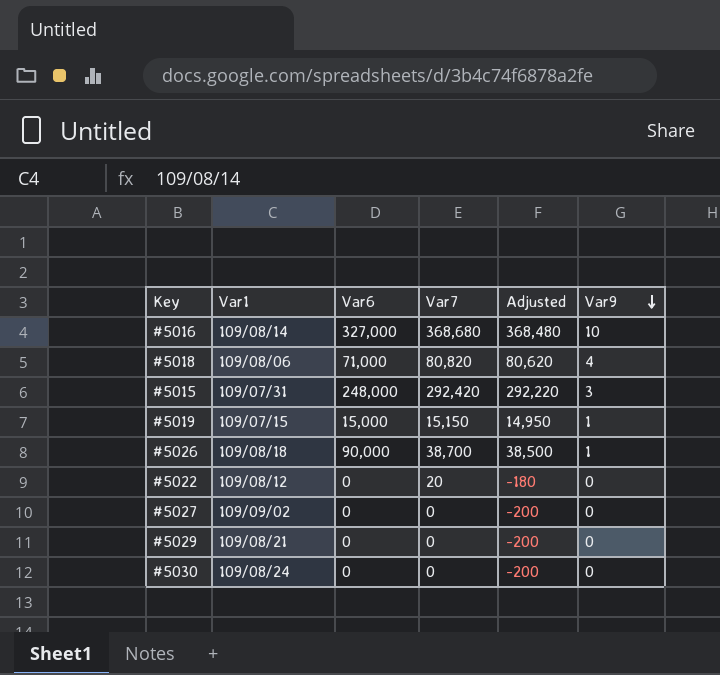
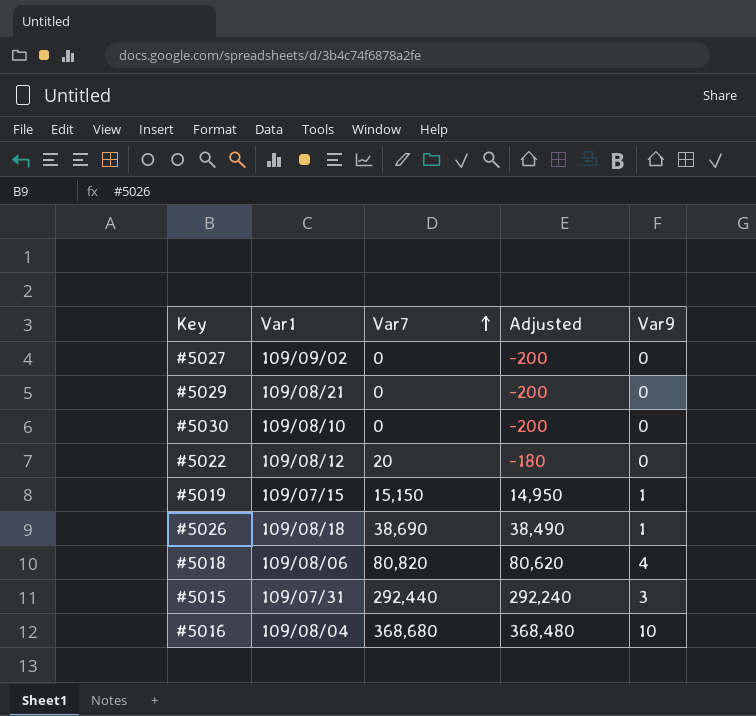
row order: Var9 descending -> Var7 ascending
column Var6 | position: 3 -> none
#5030 | Var1: 109/08/24 -> 109/08/10
#5026 | Var7: 38,700 -> 38,690
#5026 | Adjusted: 38,500 -> 38,490
#5015 | Var7: 292,420 -> 292,440
#5015 | Adjusted: 292,220 -> 292,240
#5016 | Var1: 109/08/14 -> 109/08/04

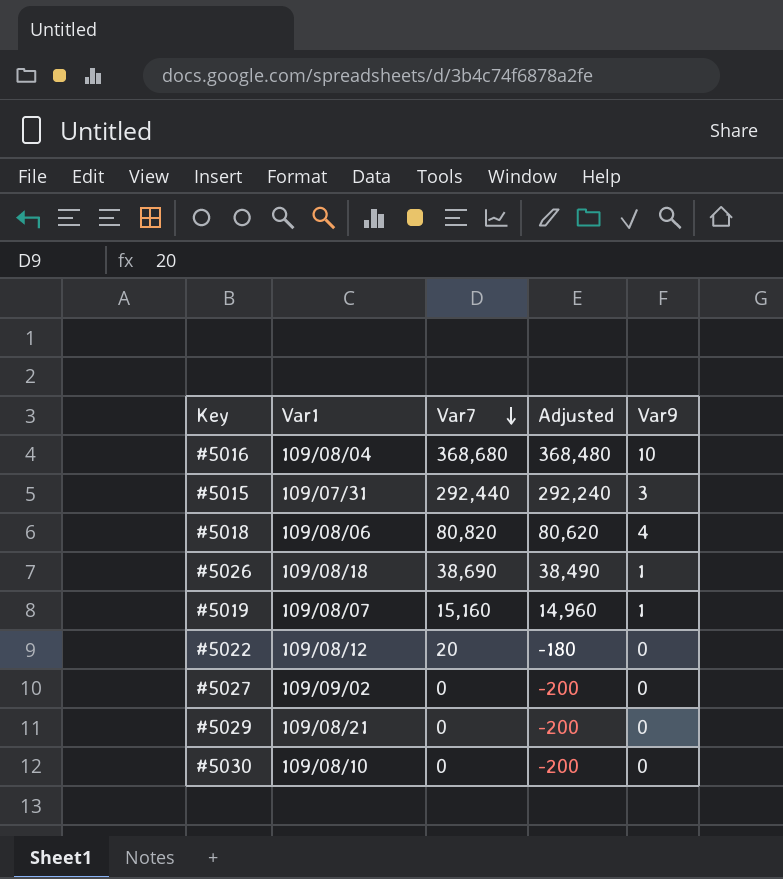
row order: Var7 ascending -> Var7 descending
#5019 | Var1: 109/07/15 -> 109/08/07
#5019 | Var7: 15,150 -> 15,160
#5019 | Adjusted: 14,950 -> 14,960

